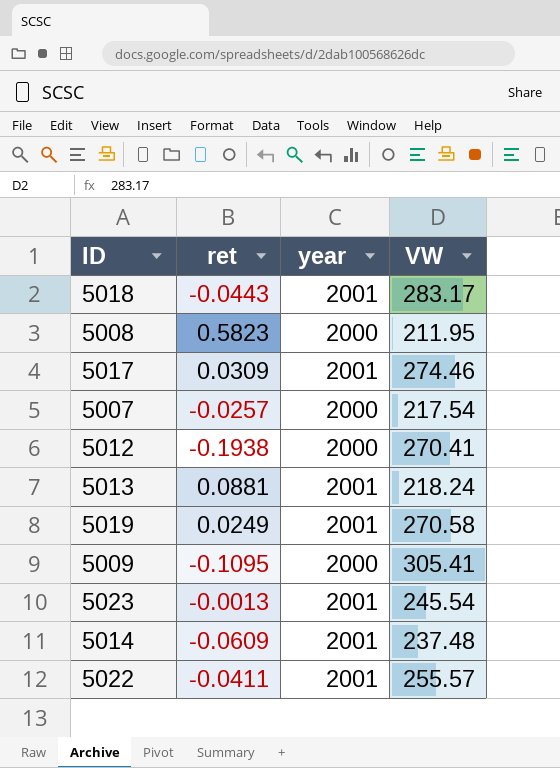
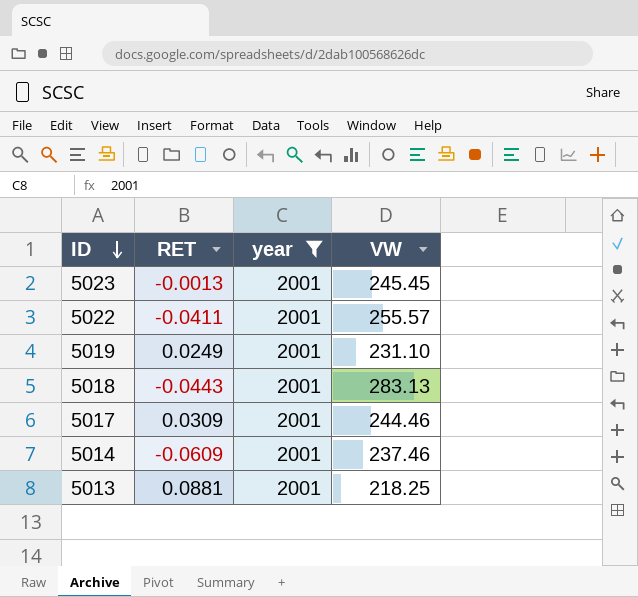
filter: none -> year = 2001
row order: none -> ID descending
column name: ret -> RET
5023 | VW: 245.54 -> 245.45
5019 | VW: 270.58 -> 231.10
5018 | VW: 283.17 -> 283.13
5017 | VW: 274.46 -> 244.46
5014 | VW: 237.48 -> 237.46
5013 | VW: 218.24 -> 218.25

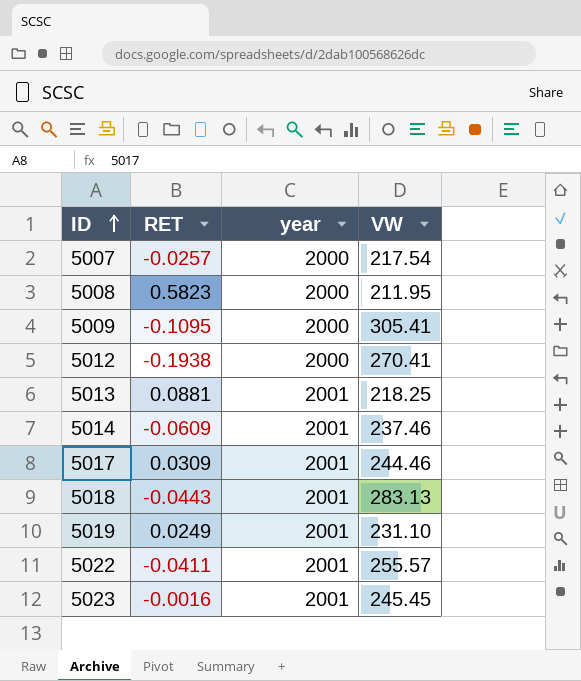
filter: year = 2001 -> none
row order: ID descending -> ID ascending
5023 | RET: -0.0013 -> -0.0016

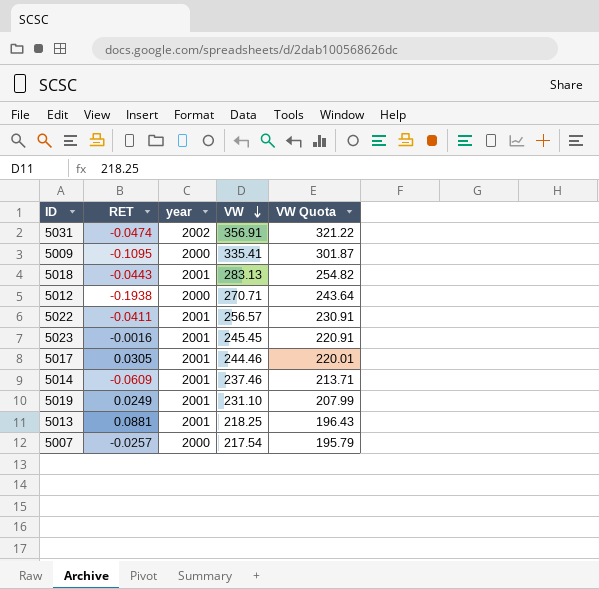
row order: ID ascending -> VW descending
column VW Quota | formula: none -> [VW] * 0.9
row 5008: 0.5823 | 2000 | 211.95 -> none
row 5031: none -> -0.0474 | 2002 | 356.91 | 321.22
5009 | VW: 305.41 -> 335.41
5012 | VW: 270.41 -> 270.71
5022 | VW: 255.57 -> 256.57
5017 | RET: 0.0309 -> 0.0305

